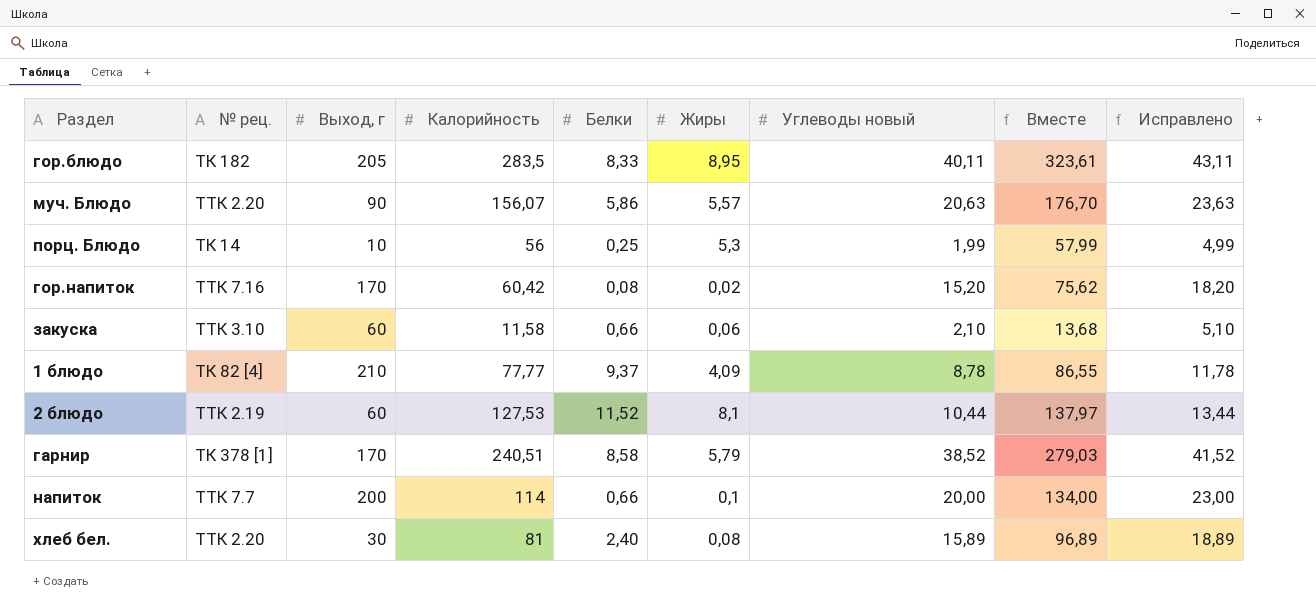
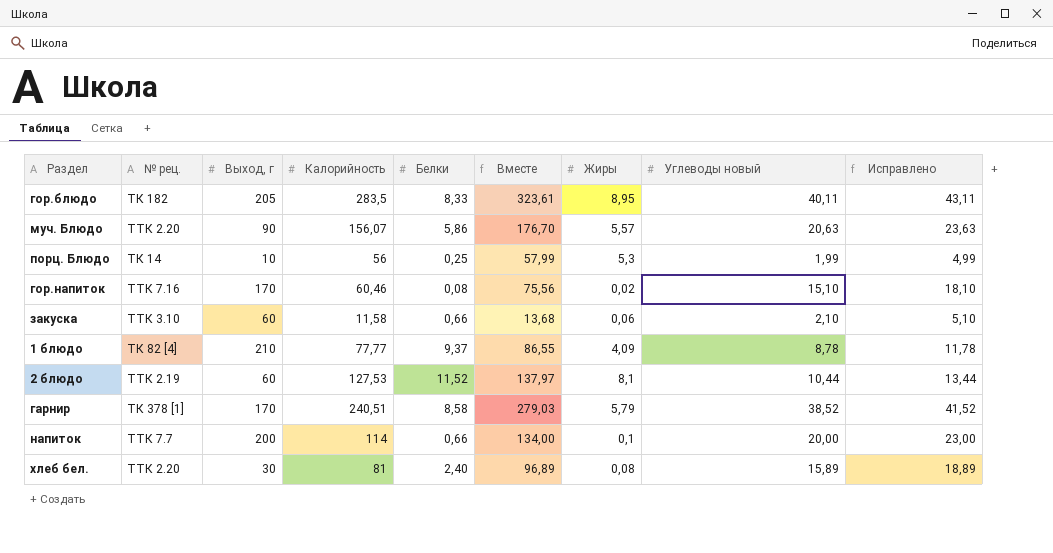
column Вместе | position: 8 -> 6
гор.напиток | Калорийность: 60,42 -> 60,46
гор.напиток | Вместе: 75,62 -> 75,56
гор.напиток | Углеводы новый: 15,20 -> 15,10
гор.напиток | Исправлено: 18,20 -> 18,10

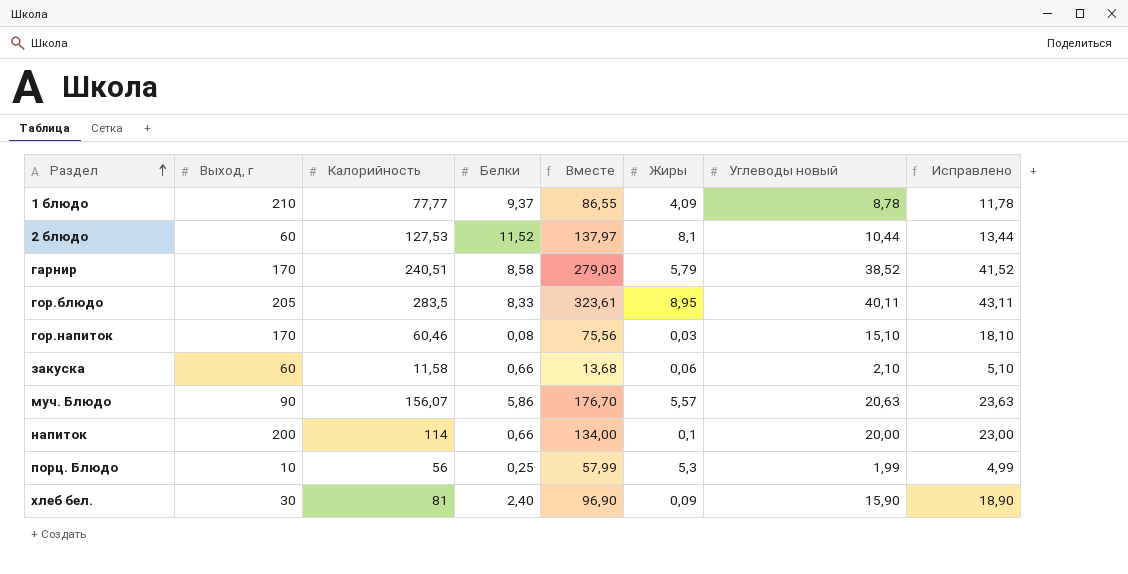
row order: none -> Раздел ascending
column № рец. | position: 2 -> none
гор.напиток | Жиры: 0,02 -> 0,03
хлеб бел. | Вместе: 96,89 -> 96,90
хлеб бел. | Жиры: 0,08 -> 0,09
хлеб бел. | Углеводы новый: 15,89 -> 15,90
хлеб бел. | Исправлено: 18,89 -> 18,90

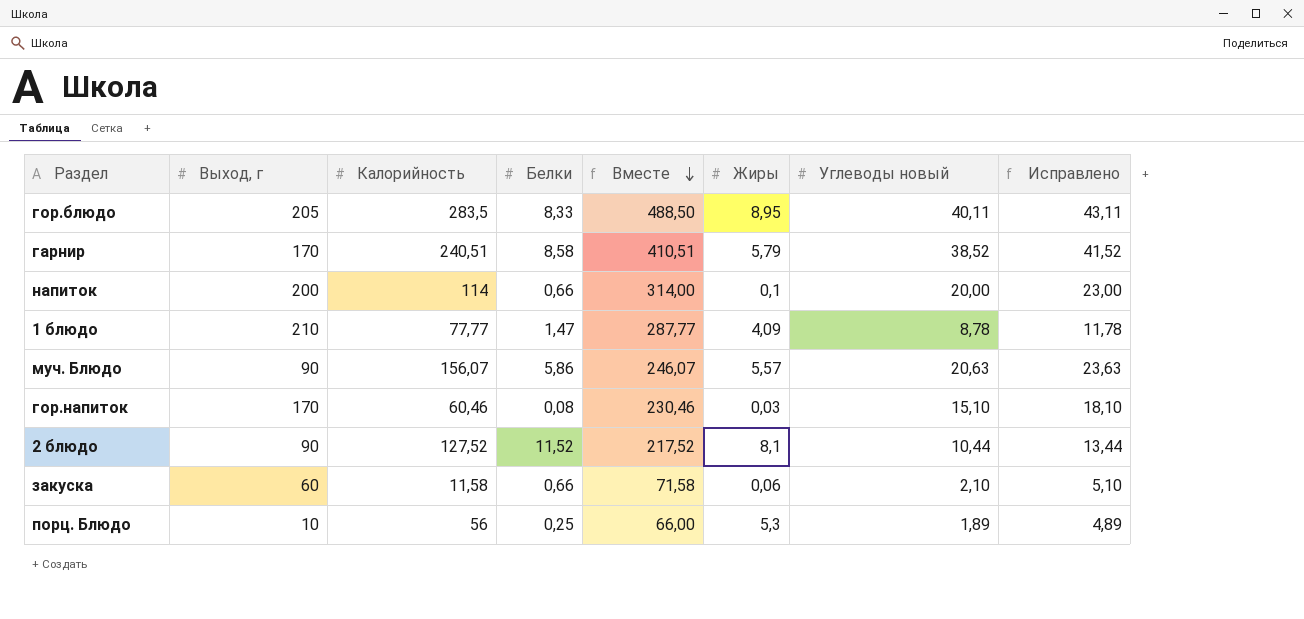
row order: Раздел ascending -> Вместе descending
column Вместе | formula: [Калорийность] + [Углеводы новый] -> [Выход, г] + [Калорийность]
row хлеб бел.: 30 | 81 | 2,40 | 96,90 | 0,09 | 15,90 | 18,90 -> none
1 блюдо | Белки: 9,37 -> 1,47
2 блюдо | Выход, г: 60 -> 90
2 блюдо | Калорийность: 127,53 -> 127,52
порц. Блюдо | Углеводы новый: 1,99 -> 1,89
порц. Блюдо | Исправлено: 4,99 -> 4,89

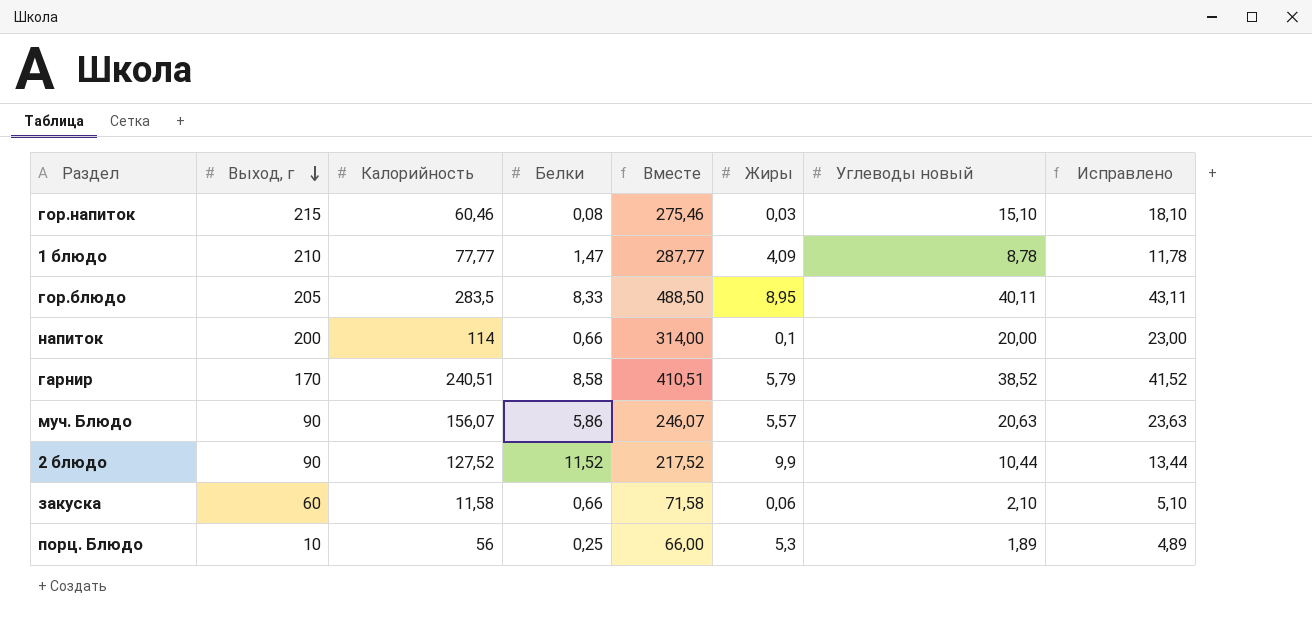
row order: Вместе descending -> Выход, г descending
гор.напиток | Выход, г: 170 -> 215
гор.напиток | Вместе: 230,46 -> 275,46
2 блюдо | Жиры: 8,1 -> 9,9

